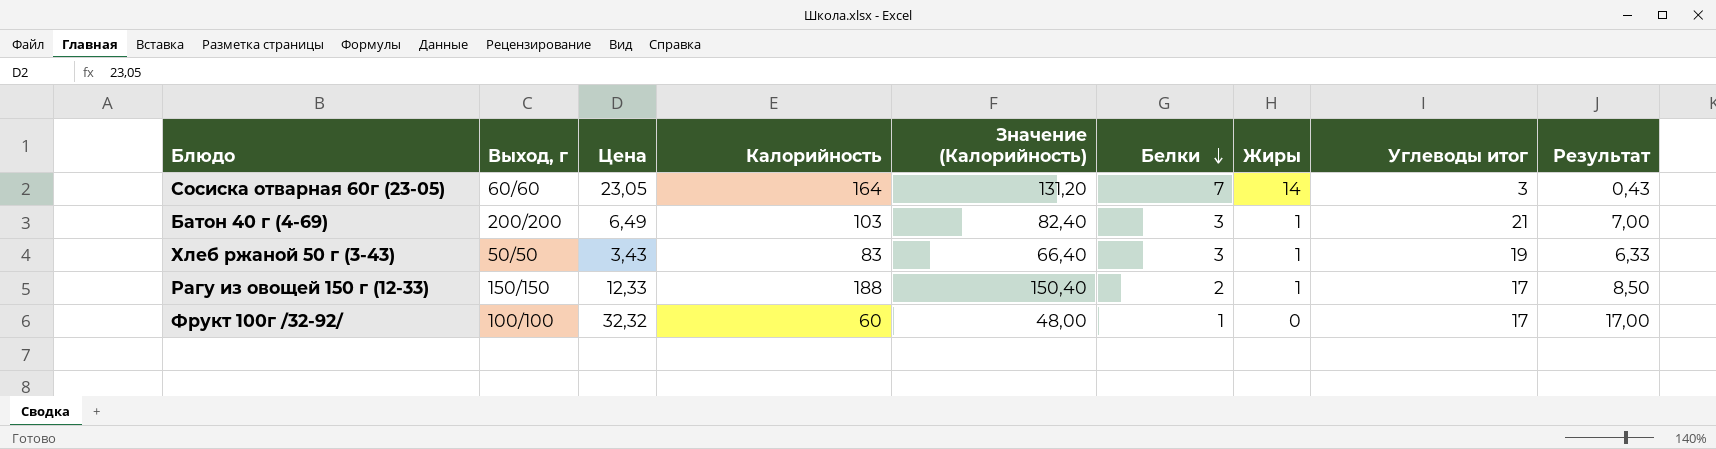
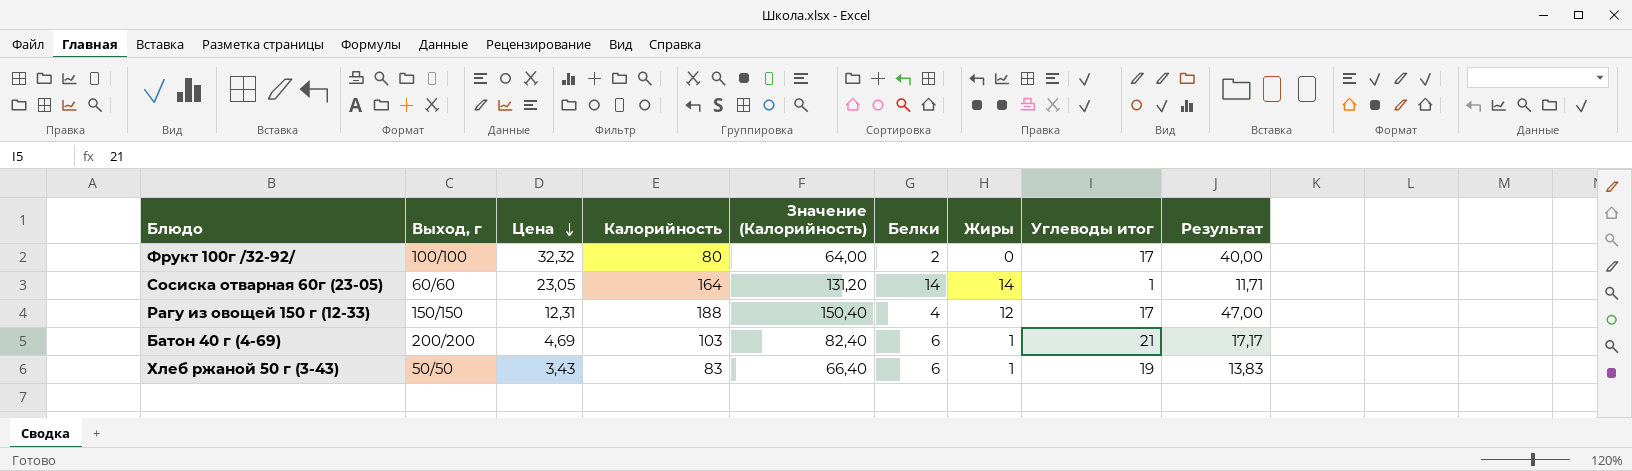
row order: Белки descending -> Цена descending
column Результат | formula: [Углеводы итог] / [Белки] -> [Калорийность] / [Белки]
Фрукт 100г /32-92/ | Калорийность: 60 -> 80
Фрукт 100г /32-92/ | Значение (Калорийность): 48,00 -> 64,00
Фрукт 100г /32-92/ | Белки: 1 -> 2
Сосиска отварная 60г (23-05) | Белки: 7 -> 14
Сосиска отварная 60г (23-05) | Углеводы итог: 3 -> 1
Рагу из овощей 150 г (12-33) | Цена: 12,33 -> 12,31
Рагу из овощей 150 г (12-33) | Белки: 2 -> 4
Рагу из овощей 150 г (12-33) | Жиры: 1 -> 12
Батон 40 г (4-69) | Цена: 6,49 -> 4,69
Батон 40 г (4-69) | Белки: 3 -> 6
Хлеб ржаной 50 г (3-43) | Белки: 3 -> 6

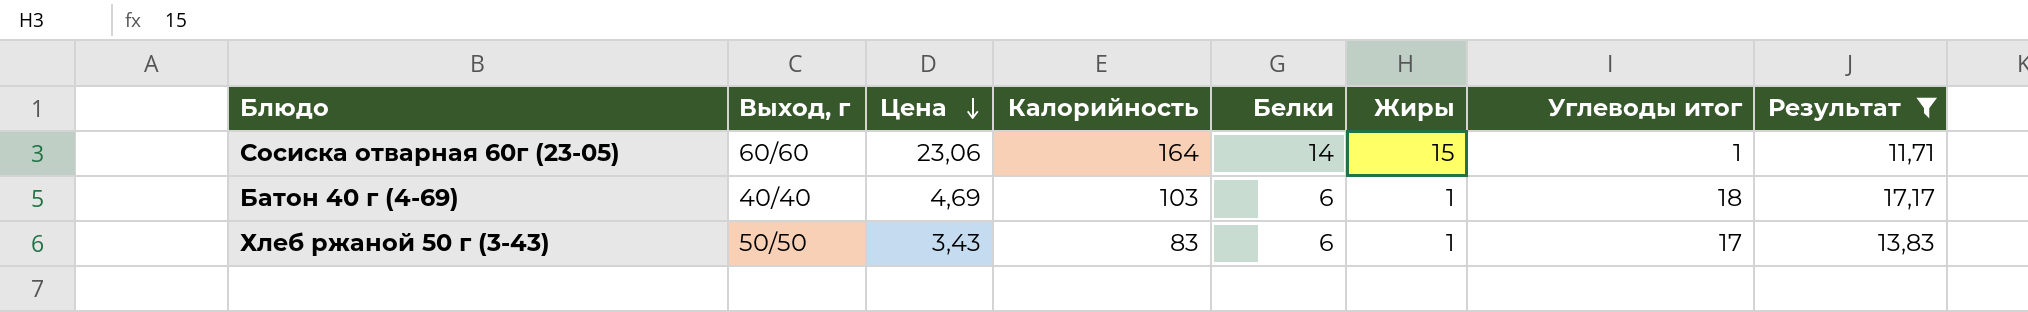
filter: none -> Результат <= 17,17
column Значение (Калорийность) | formula: [Калорийность] * 0,8 -> none
Сосиска отварная 60г (23-05) | Цена: 23,05 -> 23,06
Сосиска отварная 60г (23-05) | Жиры: 14 -> 15
Батон 40 г (4-69) | Выход, г: 200/200 -> 40/40
Батон 40 г (4-69) | Углеводы итог: 21 -> 18
Хлеб ржаной 50 г (3-43) | Углеводы итог: 19 -> 17

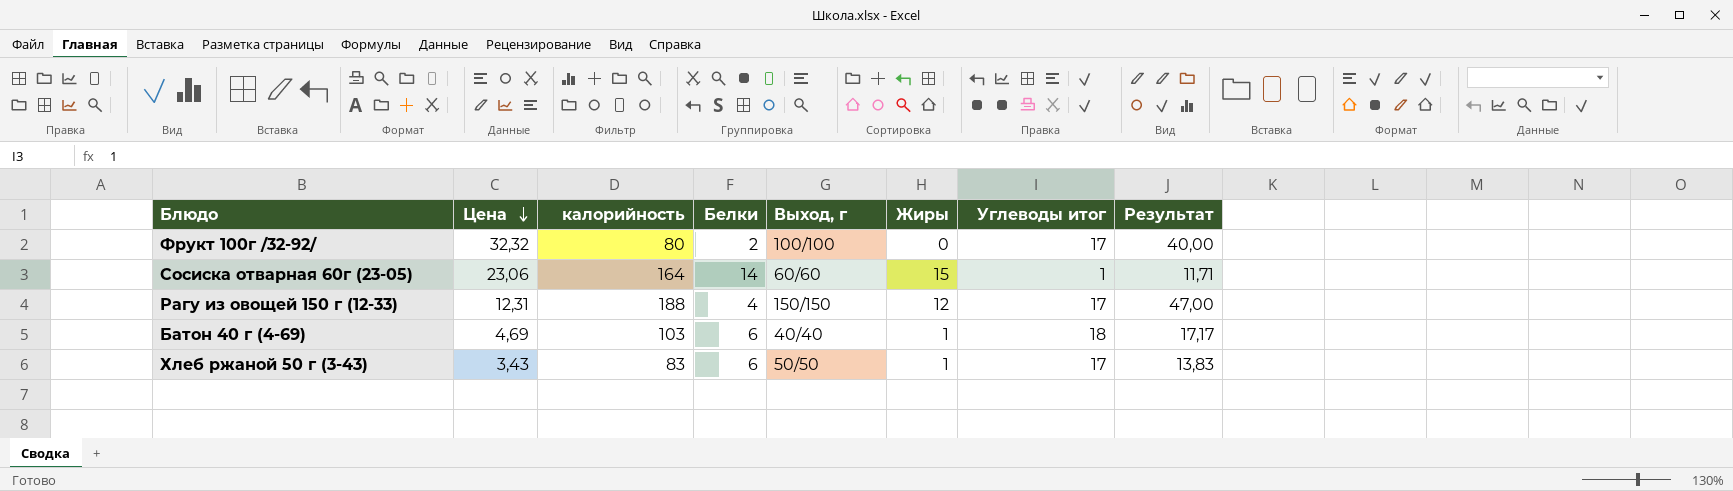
filter: Результат <= 17,17 -> none
column name: Калорийность -> калорийность
column Выход, г | position: 2 -> 5

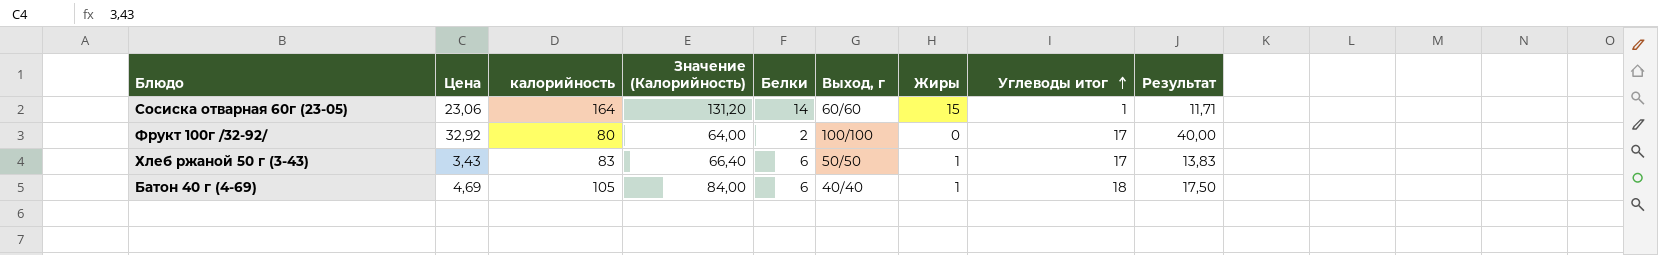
row order: Цена descending -> Углеводы итог ascending
column Значение (Калорийность) | formula: none -> [калорийность] * 0,8
row Рагу из овощей 150 г (12-33): 12,31 | 188 | 4 | 150/150 | 12 | 17 | 47,00 -> none
Фрукт 100г /32-92/ | Цена: 32,32 -> 32,92
Батон 40 г (4-69) | калорийность: 103 -> 105
Батон 40 г (4-69) | Результат: 17,17 -> 17,50

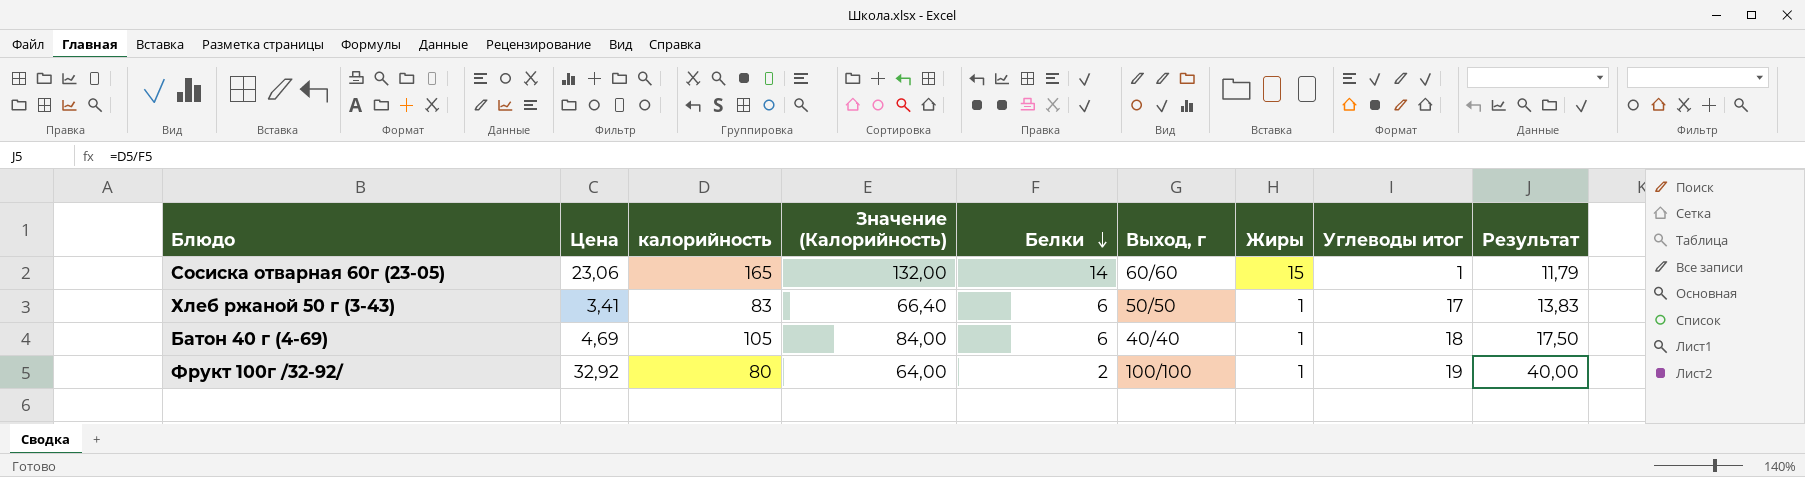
row order: Углеводы итог ascending -> Белки descending
Сосиска отварная 60г (23-05) | калорийность: 164 -> 165
Сосиска отварная 60г (23-05) | Значение (Калорийность): 131,20 -> 132,00
Сосиска отварная 60г (23-05) | Результат: 11,71 -> 11,79
Хлеб ржаной 50 г (3-43) | Цена: 3,43 -> 3,41
Фрукт 100г /32-92/ | Жиры: 0 -> 1
Фрукт 100г /32-92/ | Углеводы итог: 17 -> 19

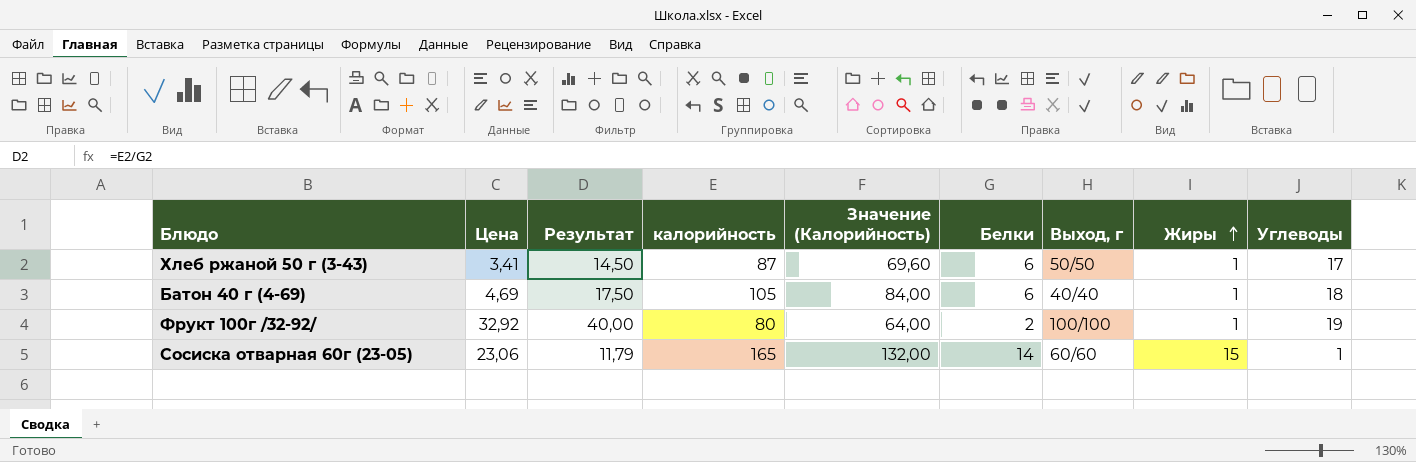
row order: Белки descending -> Жиры ascending
column Результат | position: 9 -> 3
column name: Углеводы итог -> Углеводы
Хлеб ржаной 50 г (3-43) | Результат: 13,83 -> 14,50
Хлеб ржаной 50 г (3-43) | калорийность: 83 -> 87
Хлеб ржаной 50 г (3-43) | Значение (Калорийность): 66,40 -> 69,60

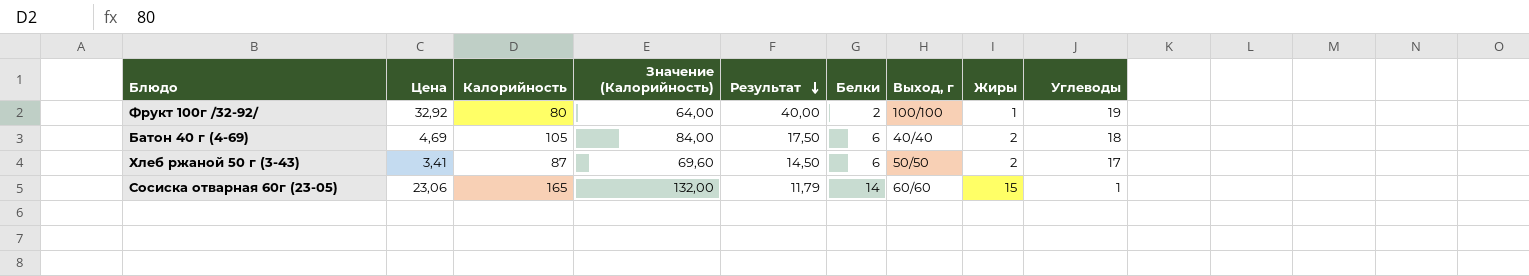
row order: Жиры ascending -> Результат descending
column name: калорийность -> Калорийность
column Результат | position: 3 -> 5
Батон 40 г (4-69) | Жиры: 1 -> 2
Хлеб ржаной 50 г (3-43) | Жиры: 1 -> 2

